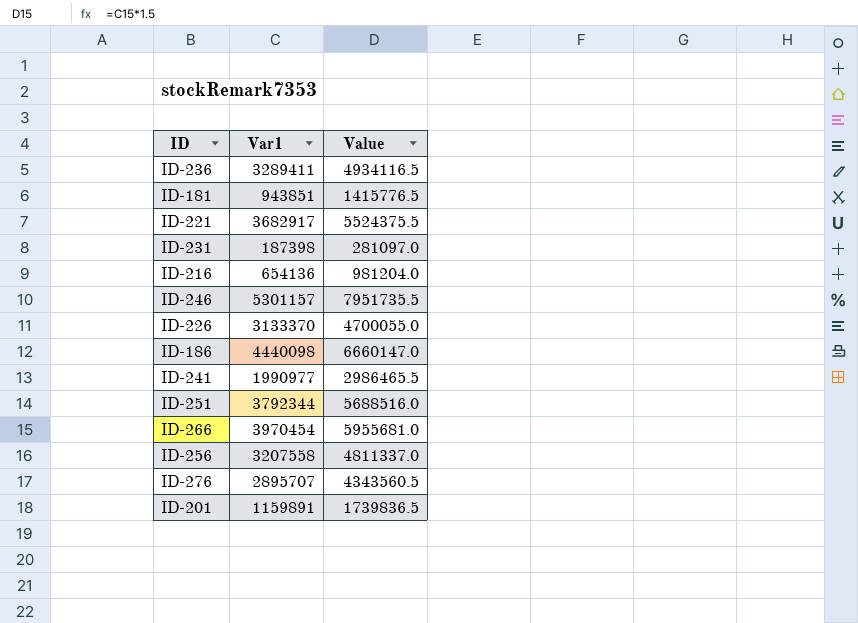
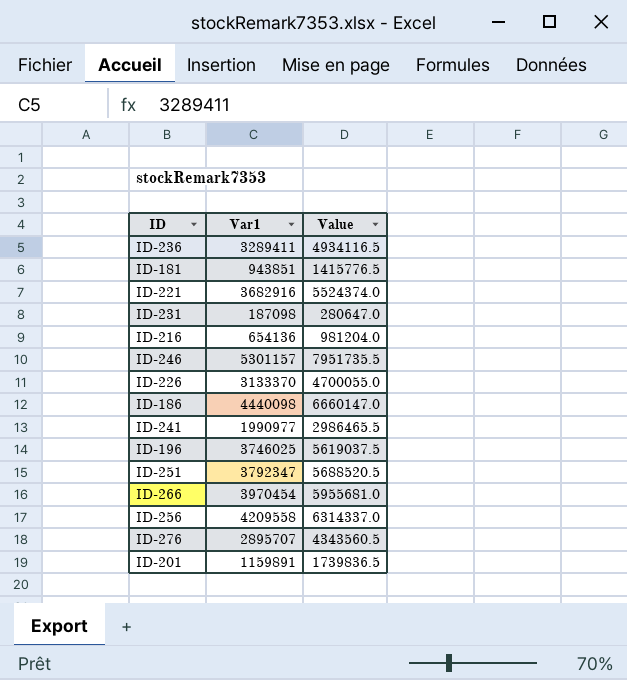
ID-221 | Var1: 3682917 -> 3682916
ID-221 | Value: 5524375.5 -> 5524374.0
ID-231 | Var1: 187398 -> 187098
ID-231 | Value: 281097.0 -> 280647.0
row ID-196: none -> 3746025 | 5619037.5
ID-251 | Var1: 3792344 -> 3792347
ID-251 | Value: 5688516.0 -> 5688520.5
ID-256 | Var1: 3207558 -> 4209558
ID-256 | Value: 4811337.0 -> 6314337.0

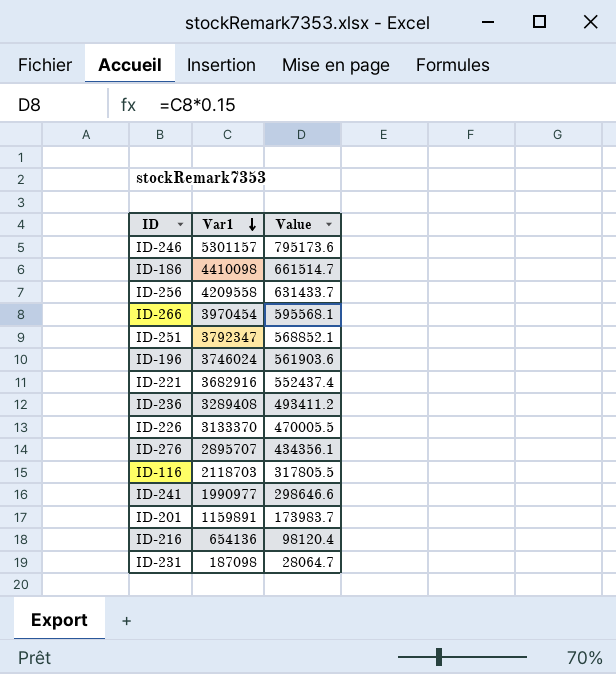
row order: none -> Var1 descending
column Value | formula: [Var1] * 1.5 -> [Var1] * 0.15
row ID-181: 943851 | 1415776.5 -> none
ID-186 | Var1: 4440098 -> 4410098
ID-196 | Var1: 3746025 -> 3746024
ID-236 | Var1: 3289411 -> 3289408
row ID-116: none -> 2118703 | 317805.5

